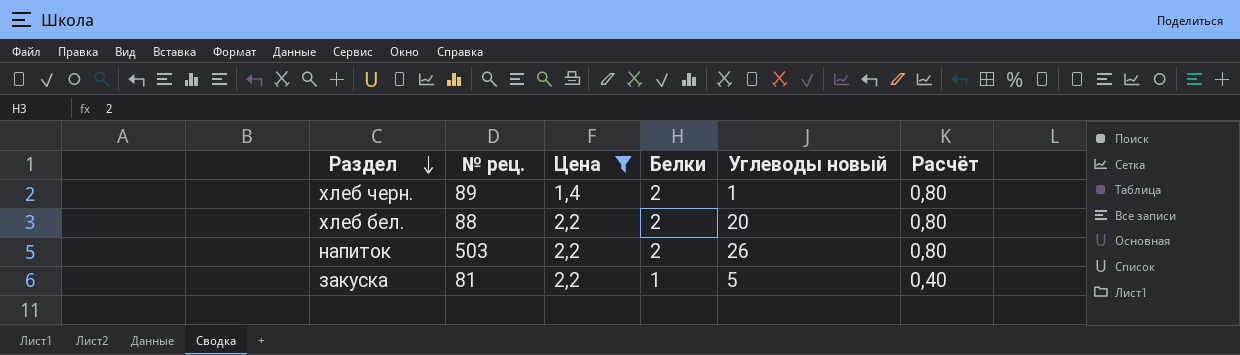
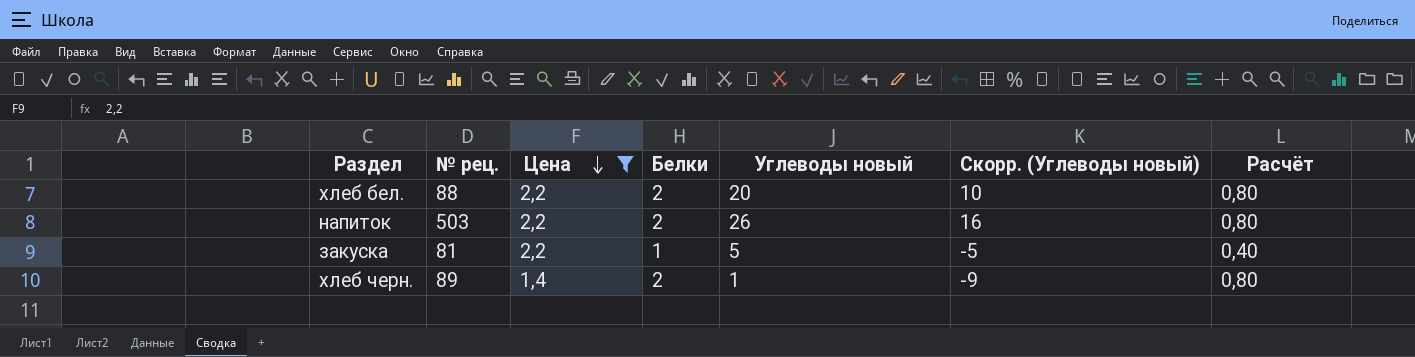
row order: Раздел descending -> Цена descending
column Скорр. (Углеводы новый) | formula: none -> [Углеводы новый] - 10

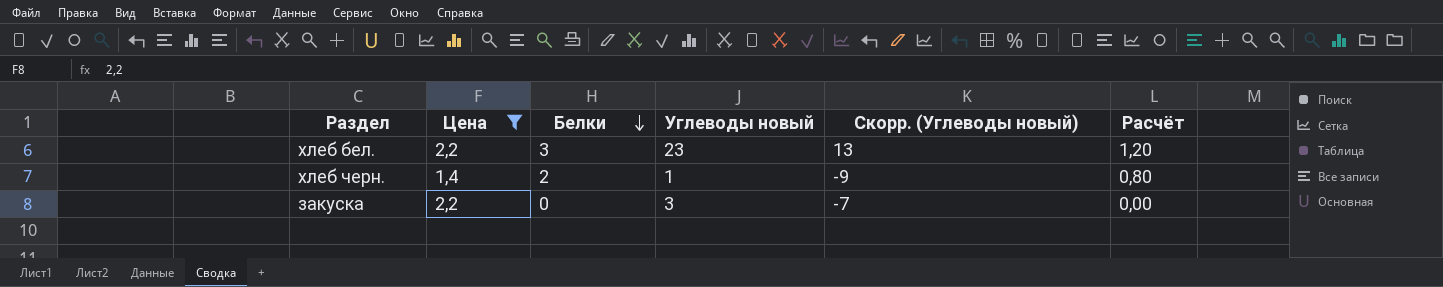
row order: Цена descending -> Белки descending
column № рец. | position: 2 -> none
row напиток: 503 | 2,2 | 2 | 26 | 16 | 0,80 -> none
хлеб бел. | Белки: 2 -> 3
хлеб бел. | Углеводы новый: 20 -> 23
хлеб бел. | Скорр. (Углеводы новый): 10 -> 13
хлеб бел. | Расчёт: 0,80 -> 1,20
закуска | Белки: 1 -> 0
закуска | Углеводы новый: 5 -> 3
закуска | Скорр. (Углеводы новый): -5 -> -7
закуска | Расчёт: 0,40 -> 0,00

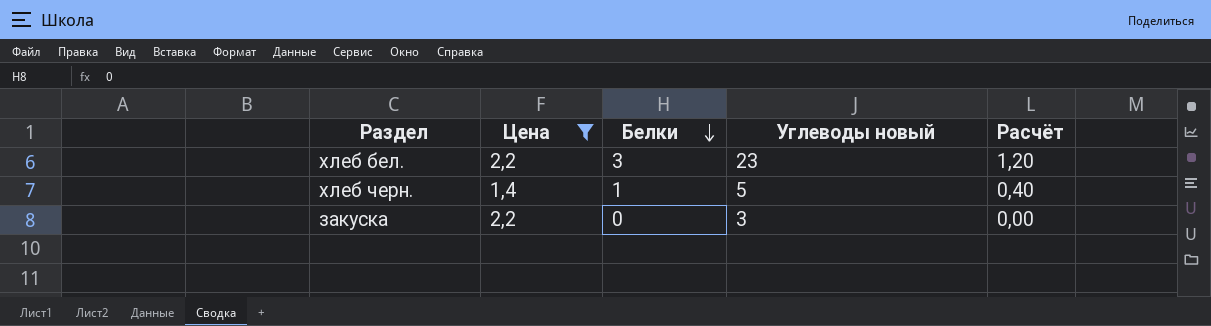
column Скорр. (Углеводы новый) | formula: [Углеводы новый] - 10 -> none
хлеб черн. | Белки: 2 -> 1
хлеб черн. | Углеводы новый: 1 -> 5
хлеб черн. | Расчёт: 0,80 -> 0,40

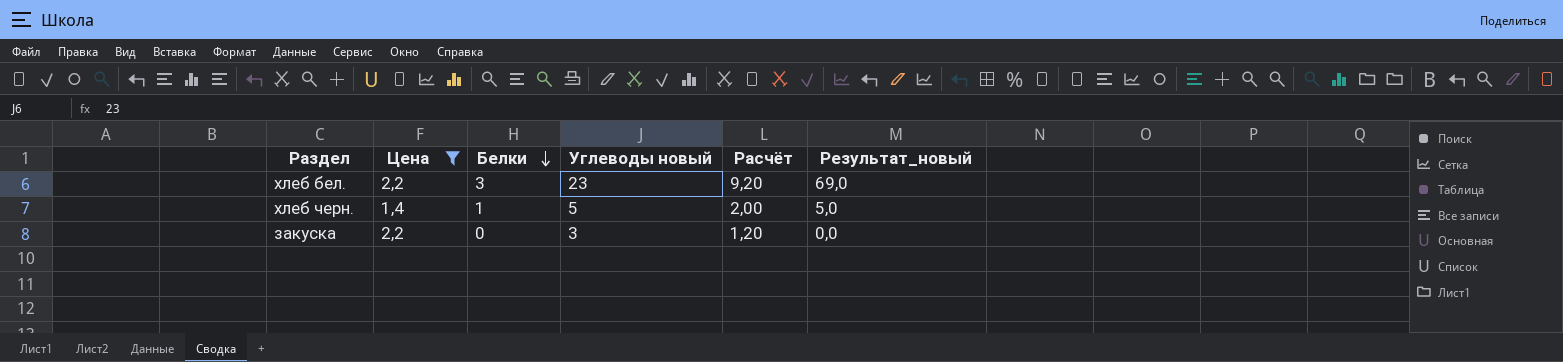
column Расчёт | formula: [Белки] * 0,4 -> [Углеводы новый] * 0,4
column Результат_новый | formula: none -> [Белки] * [Углеводы новый]

